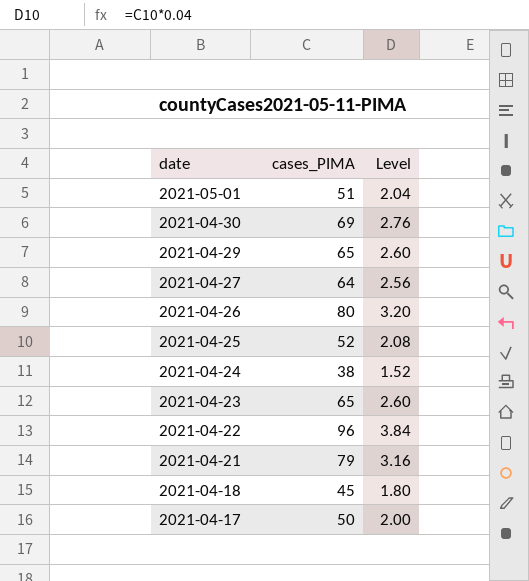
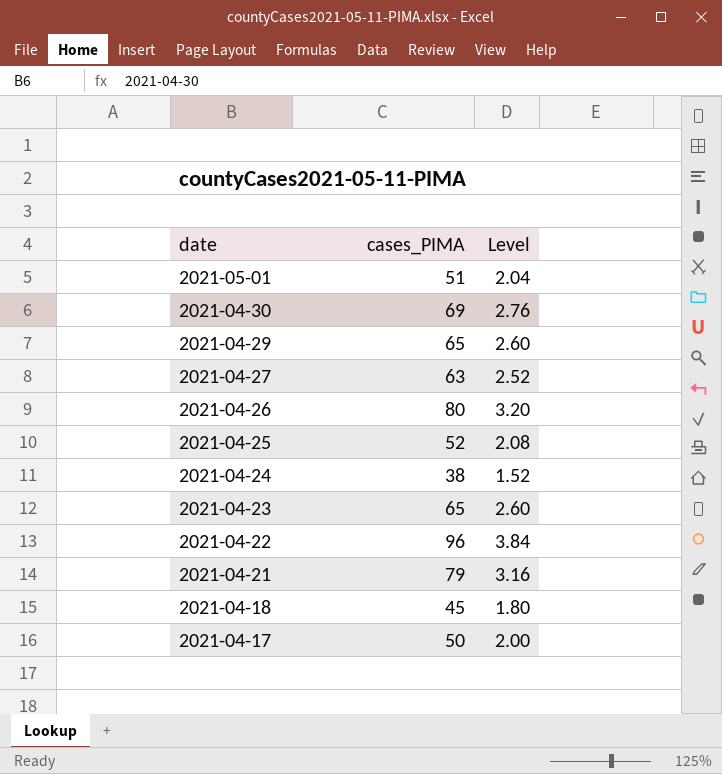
2021-04-27 | cases_PIMA: 64 -> 63
2021-04-27 | Level: 2.56 -> 2.52

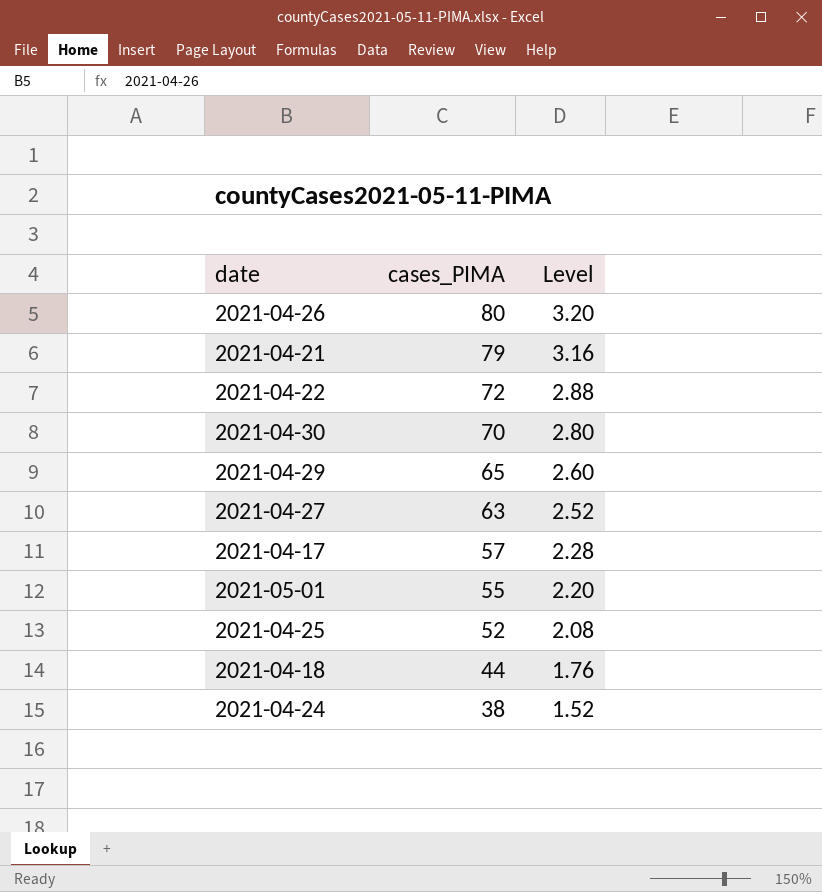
row order: date descending -> cases_PIMA descending
row 2021-04-23: 65 | 2.60 -> none
2021-04-22 | cases_PIMA: 96 -> 72
2021-04-22 | Level: 3.84 -> 2.88
2021-04-30 | cases_PIMA: 69 -> 70
2021-04-30 | Level: 2.76 -> 2.80
2021-04-17 | cases_PIMA: 50 -> 57
2021-04-17 | Level: 2.00 -> 2.28
2021-05-01 | cases_PIMA: 51 -> 55
2021-05-01 | Level: 2.04 -> 2.20
2021-04-18 | cases_PIMA: 45 -> 44
2021-04-18 | Level: 1.80 -> 1.76

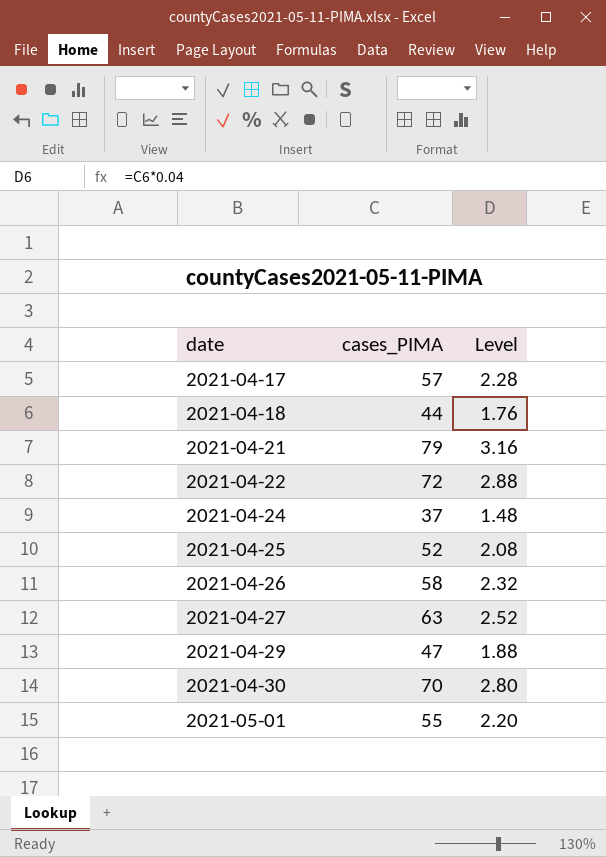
row order: cases_PIMA descending -> date ascending
2021-04-24 | cases_PIMA: 38 -> 37
2021-04-24 | Level: 1.52 -> 1.48
2021-04-26 | cases_PIMA: 80 -> 58
2021-04-26 | Level: 3.20 -> 2.32
2021-04-29 | cases_PIMA: 65 -> 47
2021-04-29 | Level: 2.60 -> 1.88

